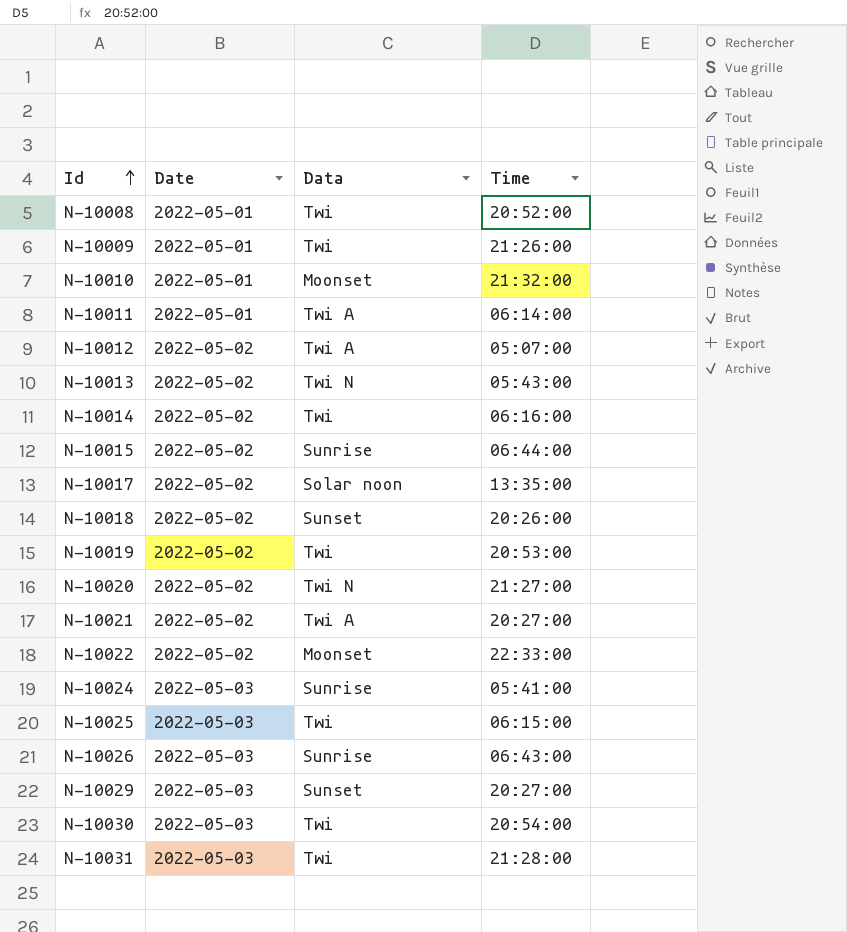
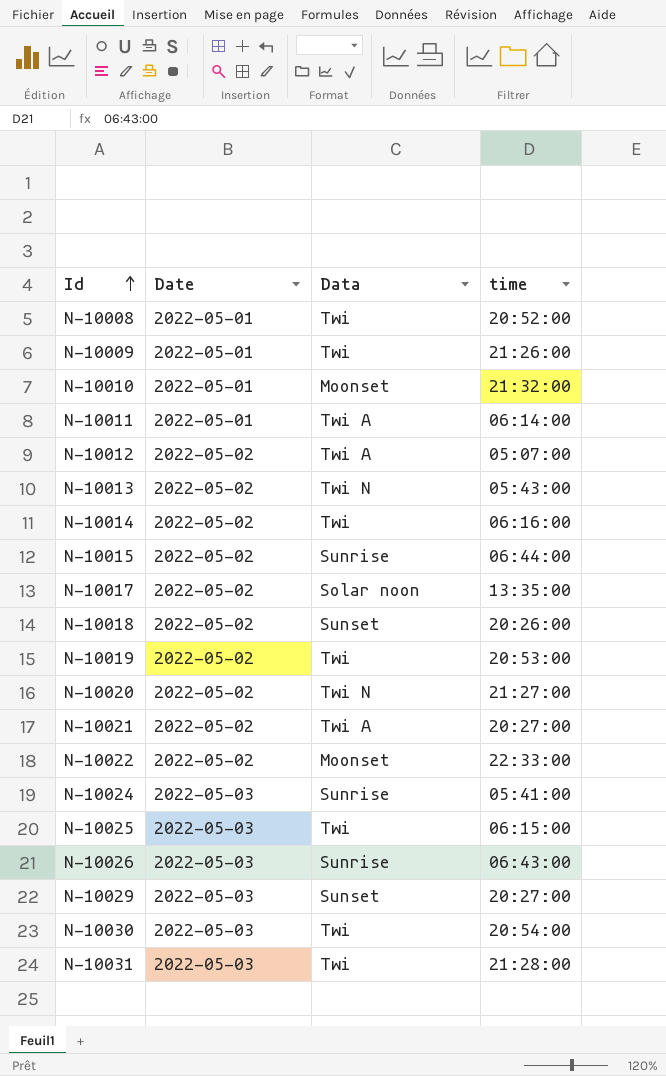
column name: Time -> time

